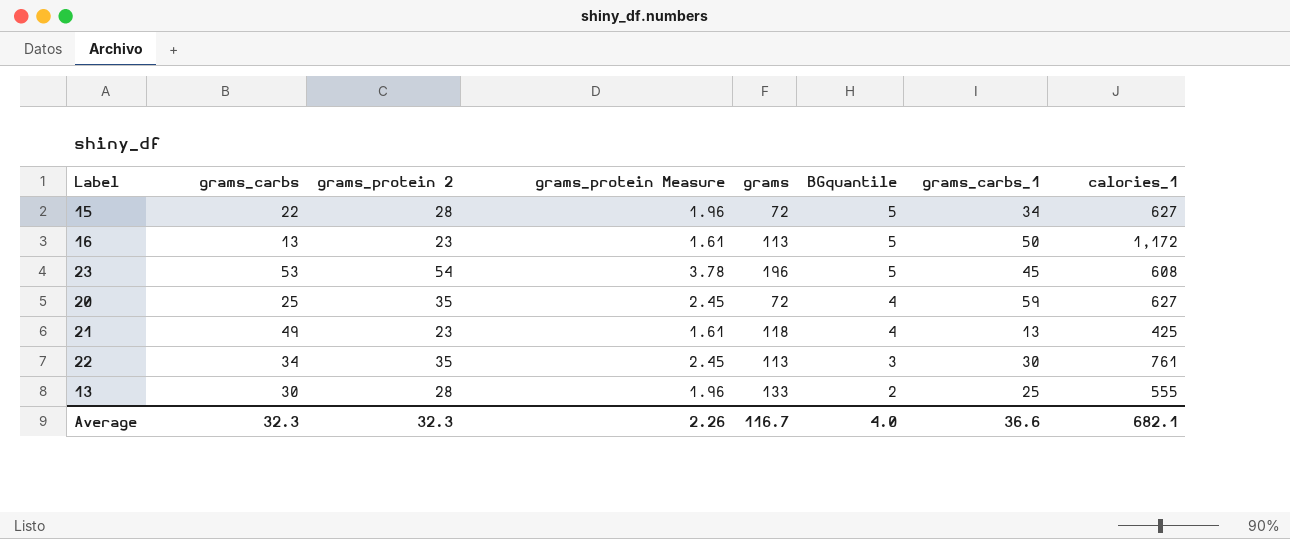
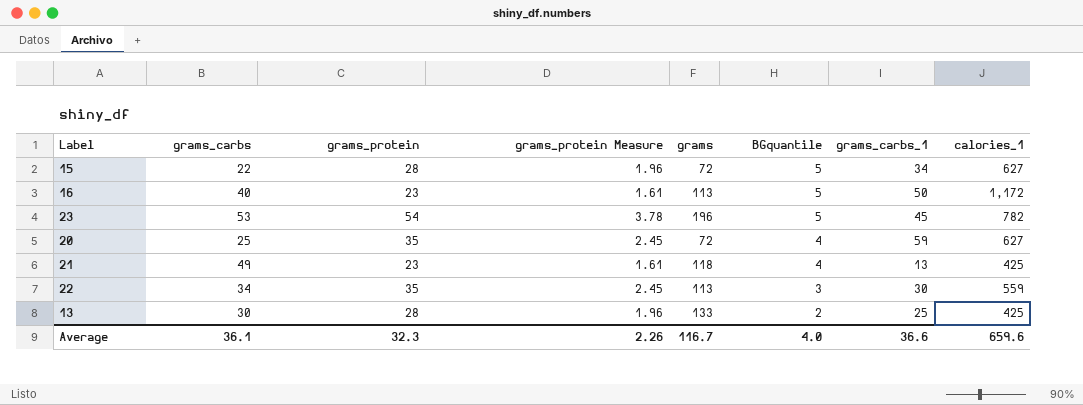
column name: grams_protein 2 -> grams_protein
16 | grams_carbs: 13 -> 40
23 | calories_1: 608 -> 782
22 | calories_1: 761 -> 559
13 | calories_1: 555 -> 425
Average | grams_carbs: 32.3 -> 36.1
Average | calories_1: 682.1 -> 659.6

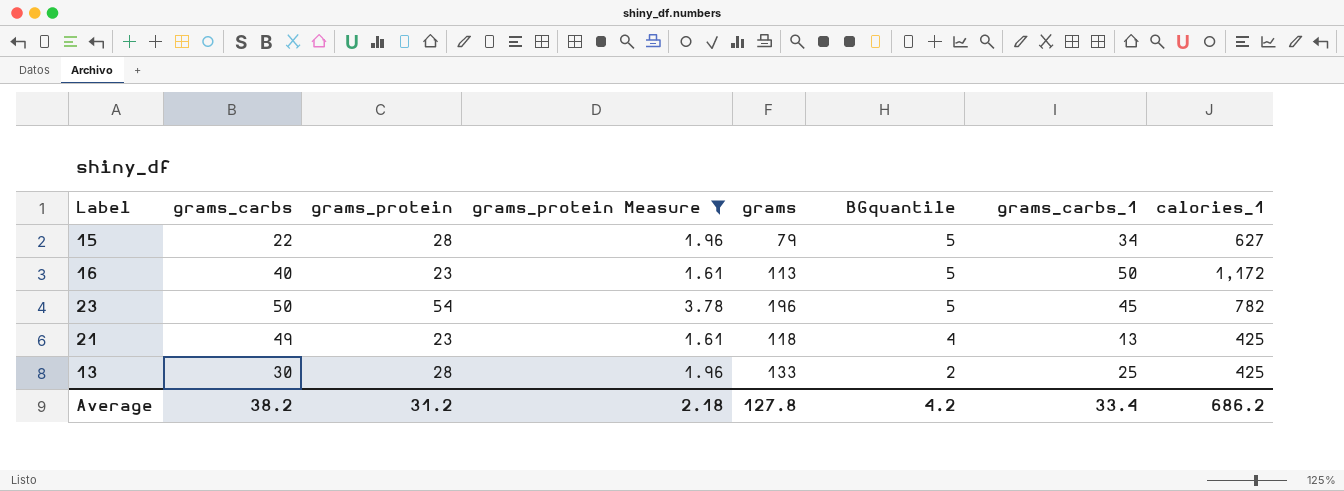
filter: none -> grams_protein Measure != 2.45
15 | grams: 72 -> 79
23 | grams_carbs: 53 -> 50
Average | grams_carbs: 36.1 -> 38.2
Average | grams_protein: 32.3 -> 31.2
Average | grams_protein Measure: 2.26 -> 2.18
Average | grams: 116.7 -> 127.8
Average | BGquantile: 4.0 -> 4.2
Average | grams_carbs_1: 36.6 -> 33.4
Average | calories_1: 659.6 -> 686.2

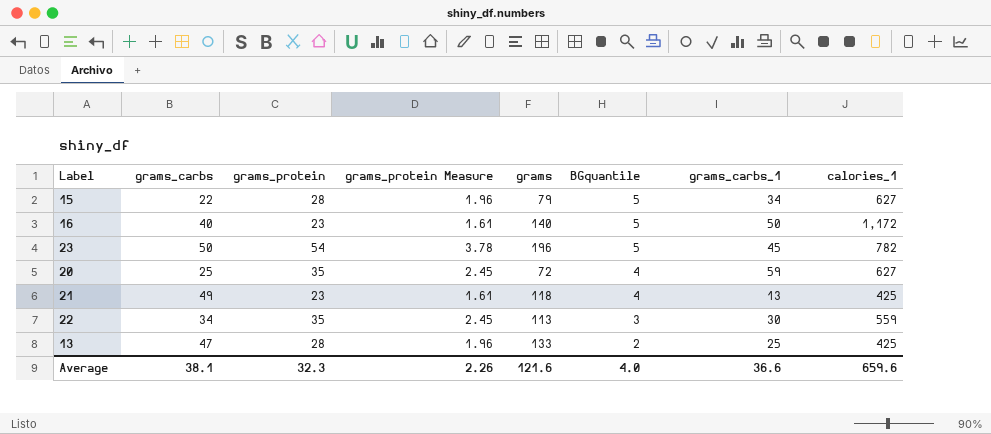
filter: grams_protein Measure != 2.45 -> none
16 | grams: 113 -> 140
13 | grams_carbs: 30 -> 47
Average | grams_carbs: 38.2 -> 38.1
Average | grams_protein: 31.2 -> 32.3
Average | grams_protein Measure: 2.18 -> 2.26
Average | grams: 127.8 -> 121.6
Average | BGquantile: 4.2 -> 4.0
Average | grams_carbs_1: 33.4 -> 36.6
Average | calories_1: 686.2 -> 659.6

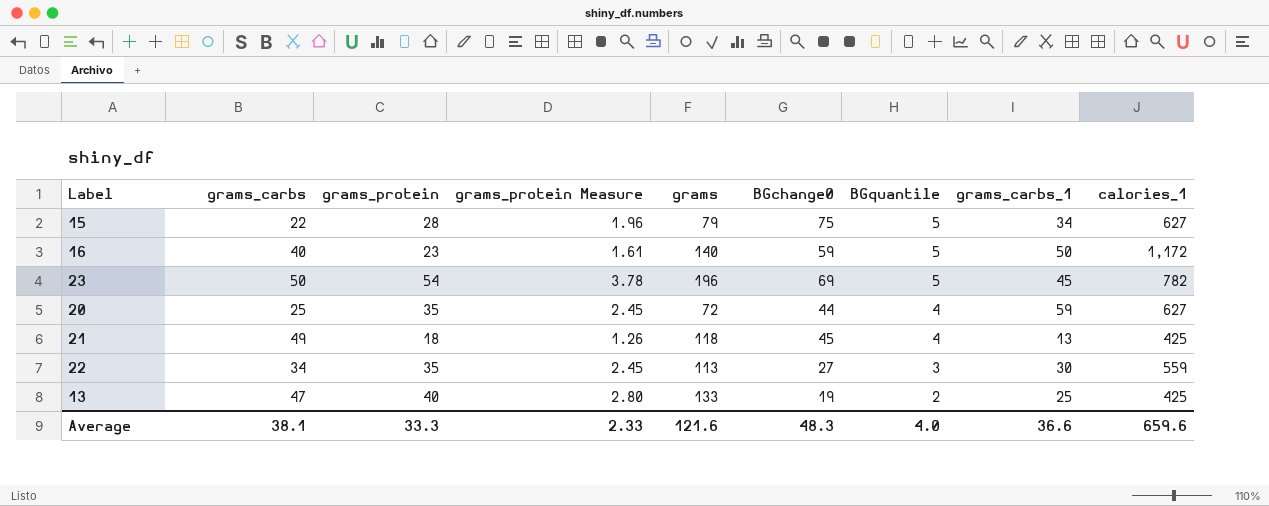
column BGchange0 | position: none -> 6
21 | grams_protein: 23 -> 18
21 | grams_protein Measure: 1.61 -> 1.26
13 | grams_protein: 28 -> 40
13 | grams_protein Measure: 1.96 -> 2.80
Average | grams_protein: 32.3 -> 33.3
Average | grams_protein Measure: 2.26 -> 2.33

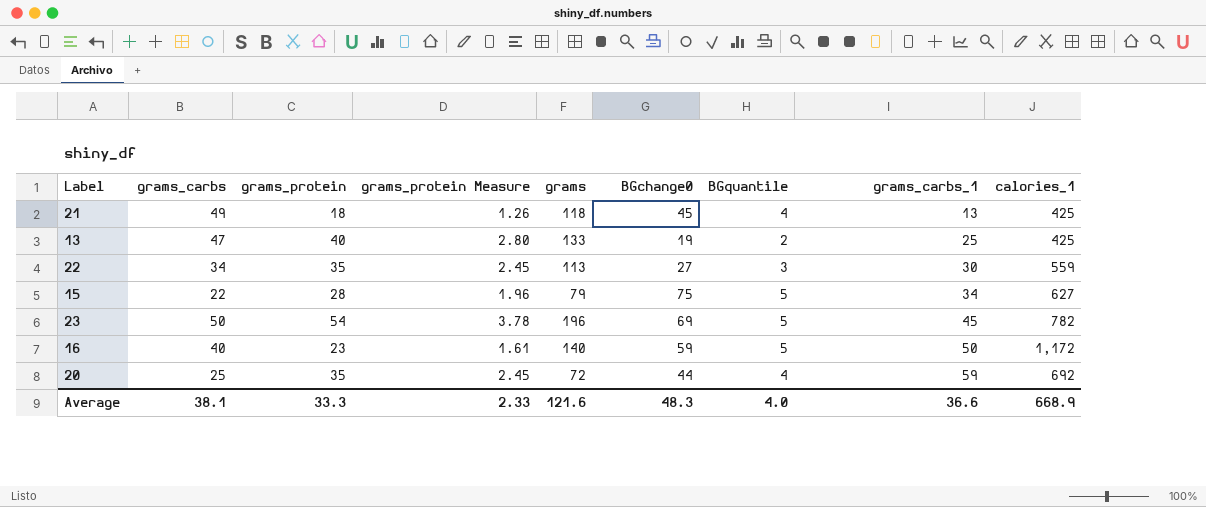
row order: BGquantile descending -> grams_carbs_1 ascending
20 | calories_1: 627 -> 692
Average | calories_1: 659.6 -> 668.9

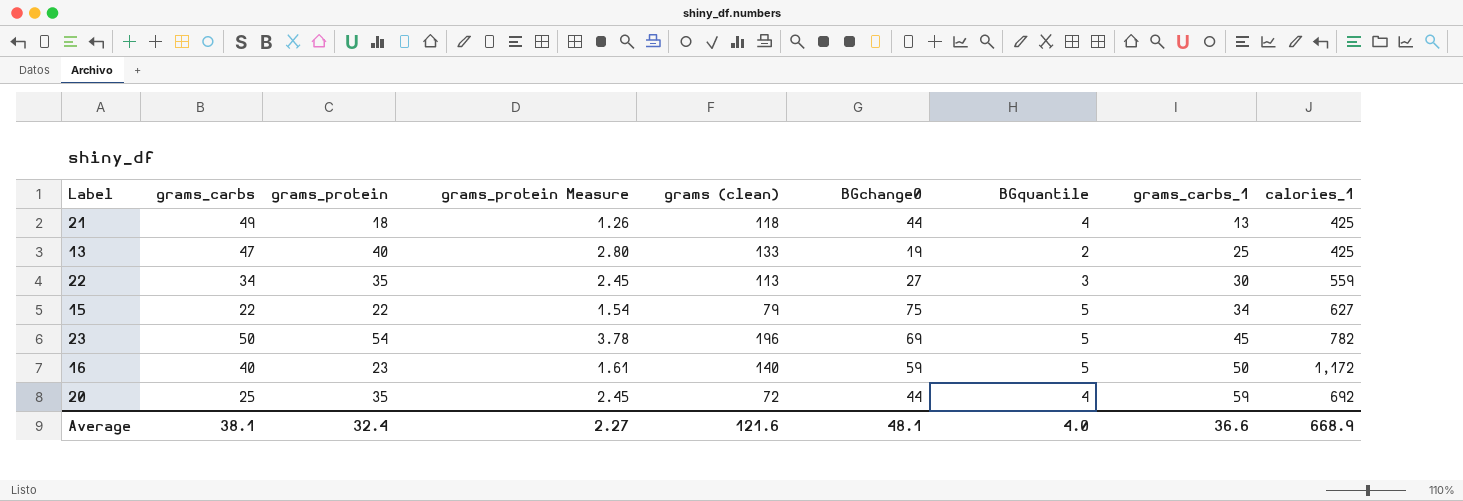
column name: grams -> grams (clean)
21 | BGchange0: 45 -> 44
15 | grams_protein: 28 -> 22
15 | grams_protein Measure: 1.96 -> 1.54
Average | grams_protein: 33.3 -> 32.4
Average | grams_protein Measure: 2.33 -> 2.27
Average | BGchange0: 48.3 -> 48.1

